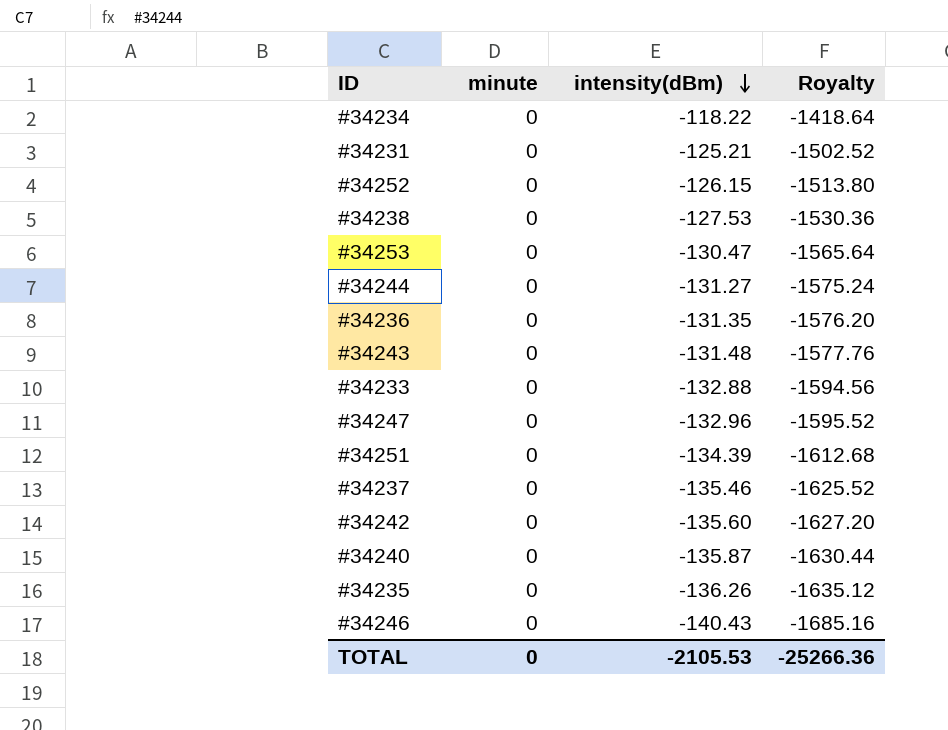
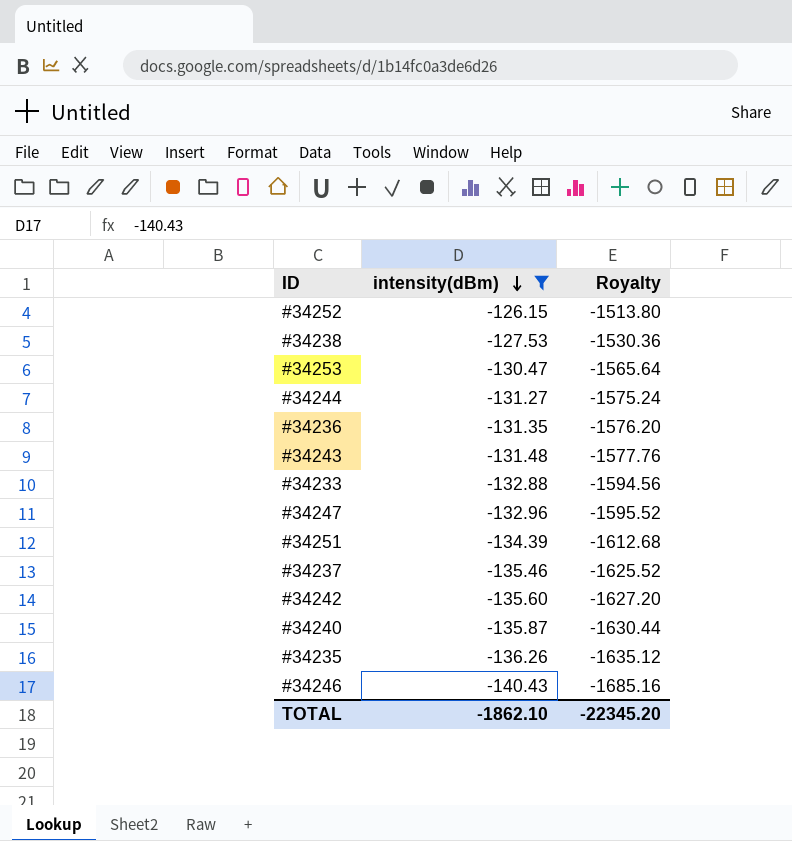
filter: none -> intensity(dBm) <= -126.15
column minute | position: 2 -> none
TOTAL | intensity(dBm): -2105.53 -> -1862.10
TOTAL | Royalty: -25266.36 -> -22345.20

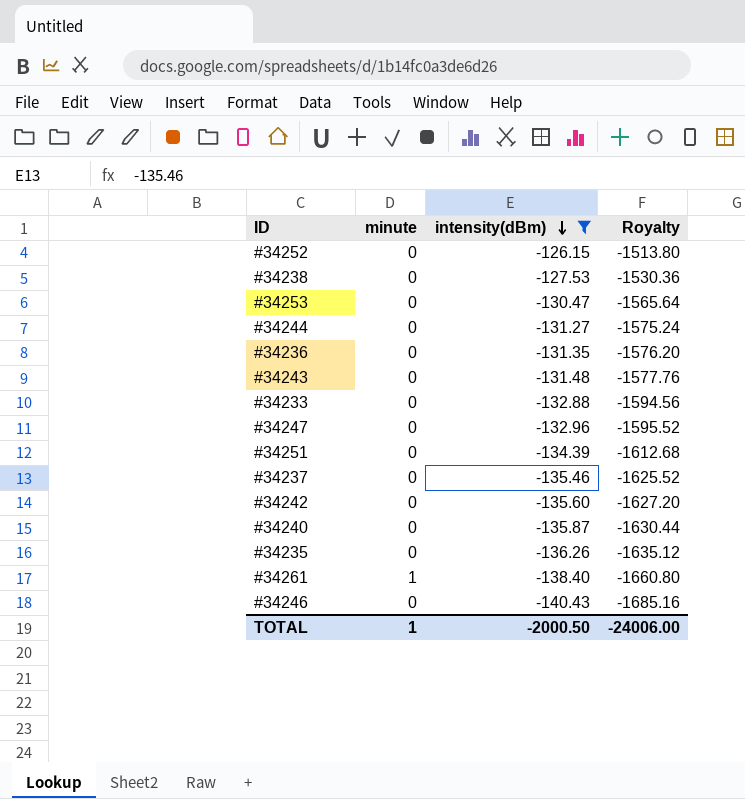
column minute | position: none -> 2
row #34261: none -> 1 | -138.40 | -1660.80
TOTAL | intensity(dBm): -1862.10 -> -2000.50
TOTAL | Royalty: -22345.20 -> -24006.00

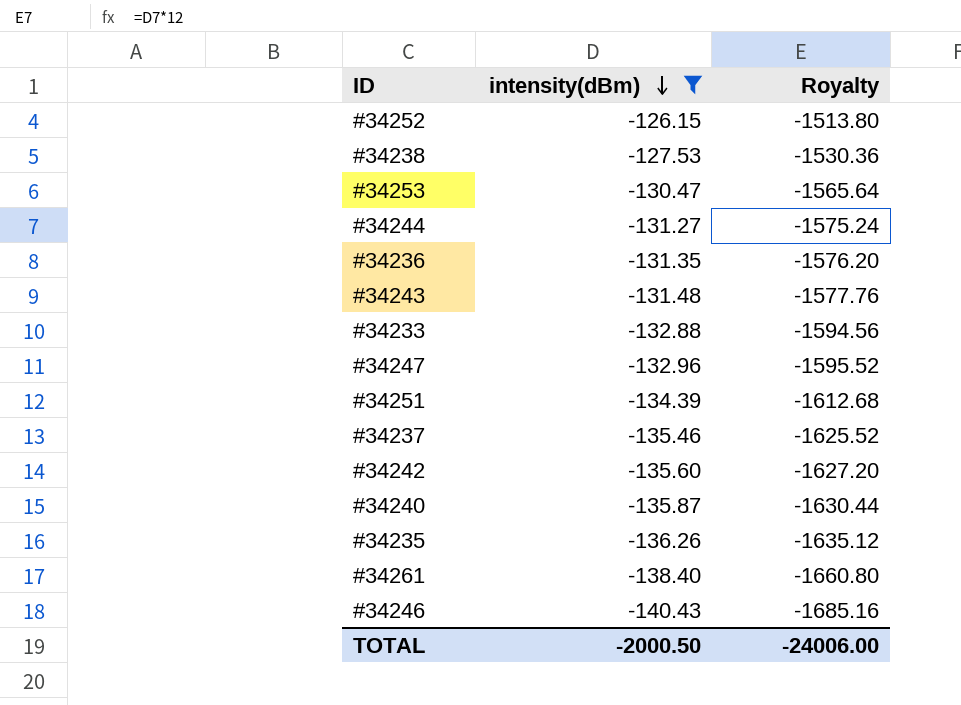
column minute | position: 2 -> none

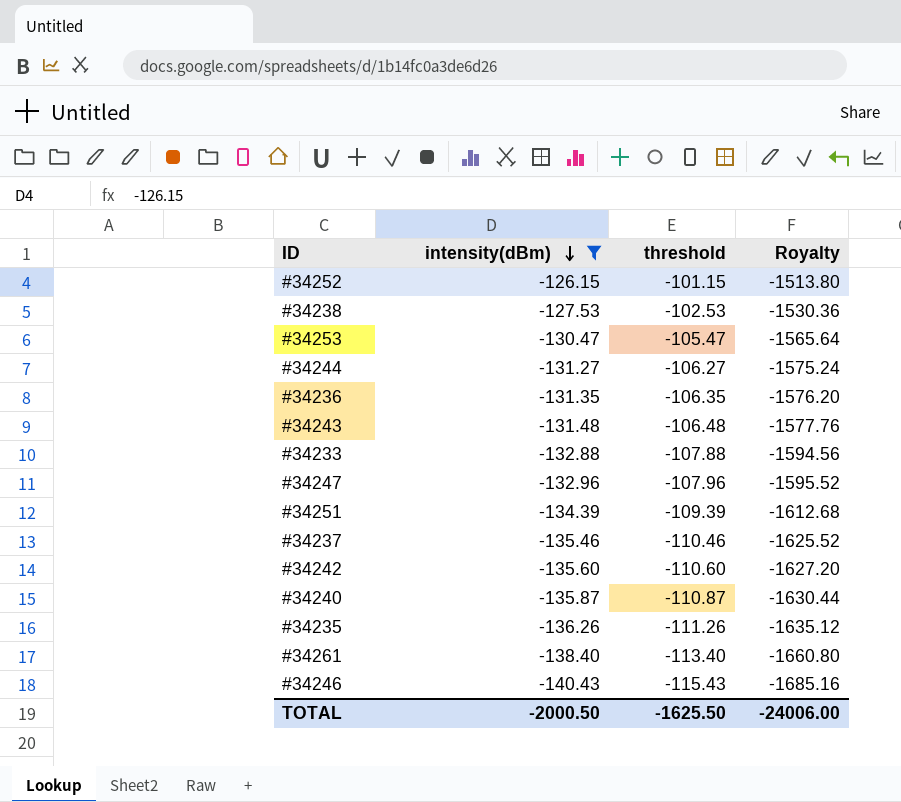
column threshold | formula: none -> [intensity(dBm)] + 25

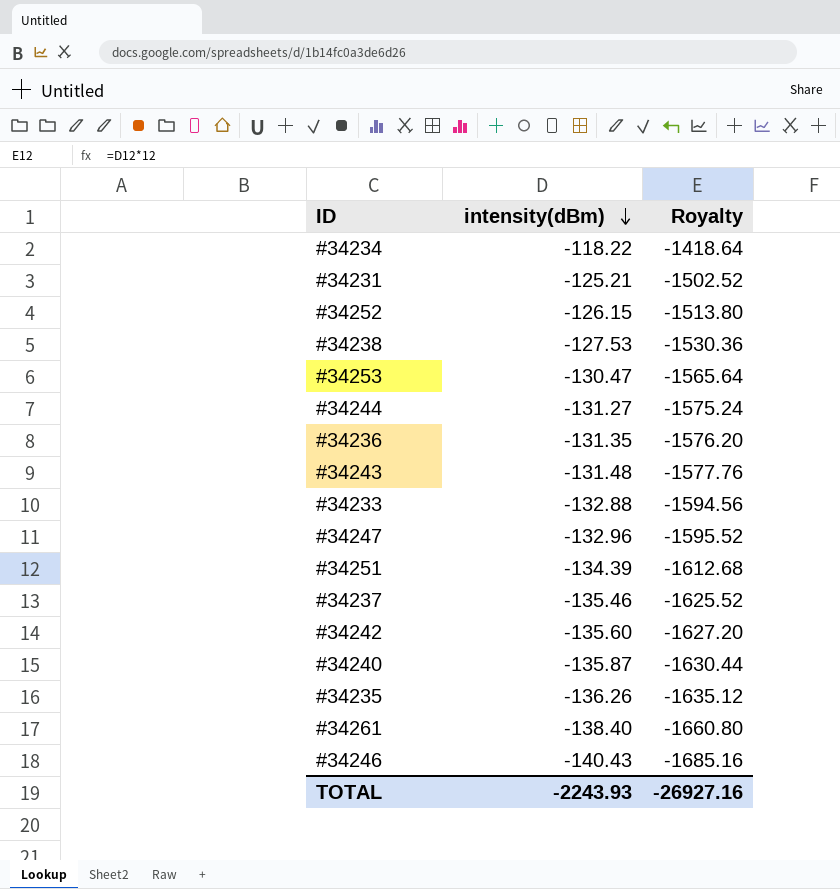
filter: intensity(dBm) <= -126.15 -> none
column threshold | formula: [intensity(dBm)] + 25 -> none
TOTAL | intensity(dBm): -2000.50 -> -2243.93
TOTAL | Royalty: -24006.00 -> -26927.16

